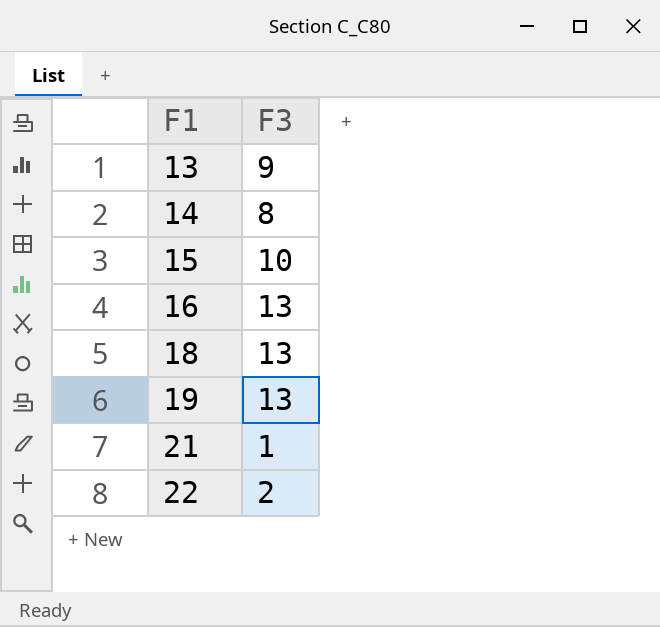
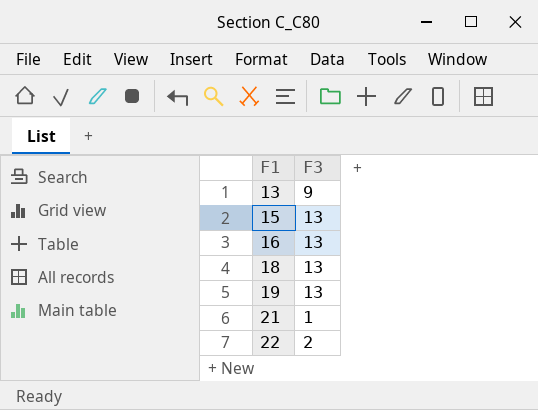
row 14: 8 -> none
15 | F3: 10 -> 13

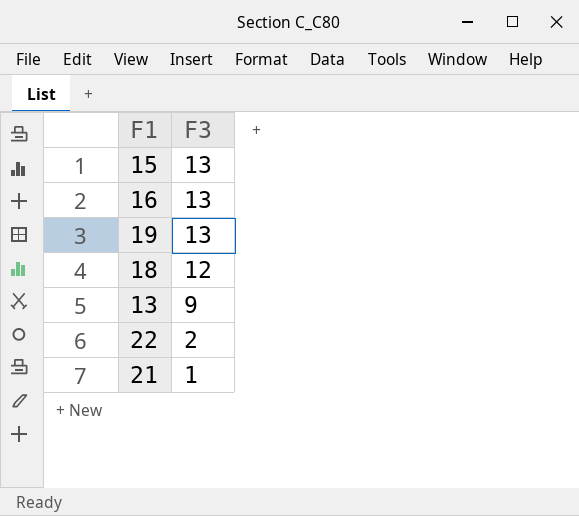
row order: F1 ascending -> F3 descending
18 | F3: 13 -> 12

